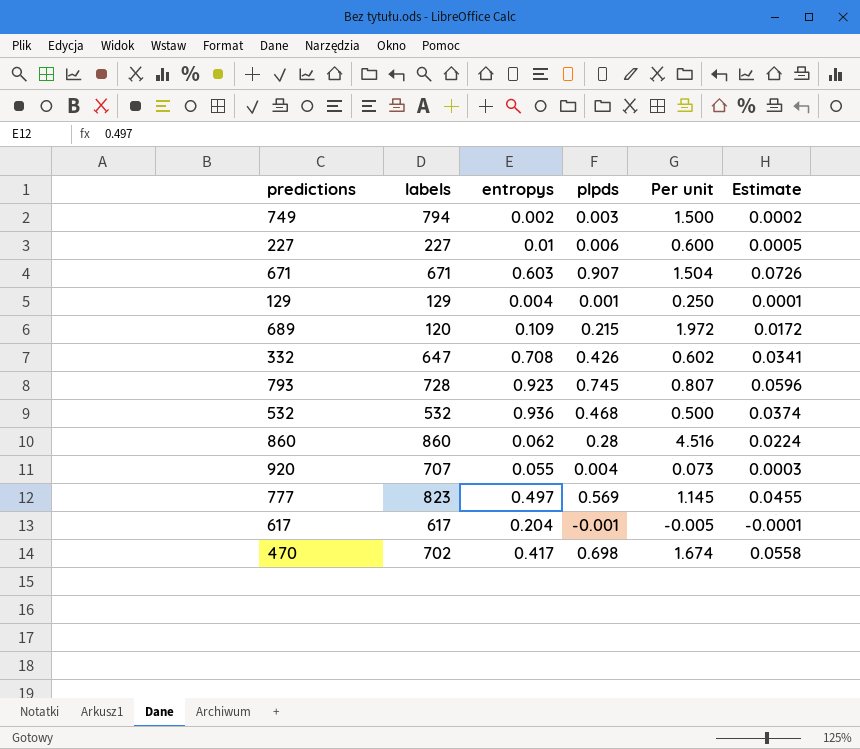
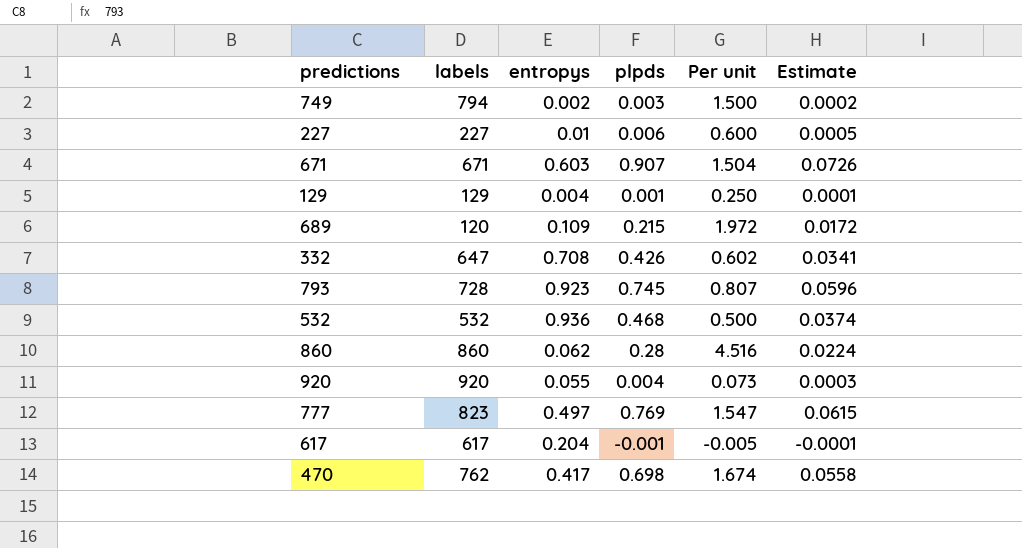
920 | labels: 707 -> 920
777 | plpds: 0.569 -> 0.769
777 | Per unit: 1.145 -> 1.547
777 | Estimate: 0.0455 -> 0.0615
470 | labels: 702 -> 762

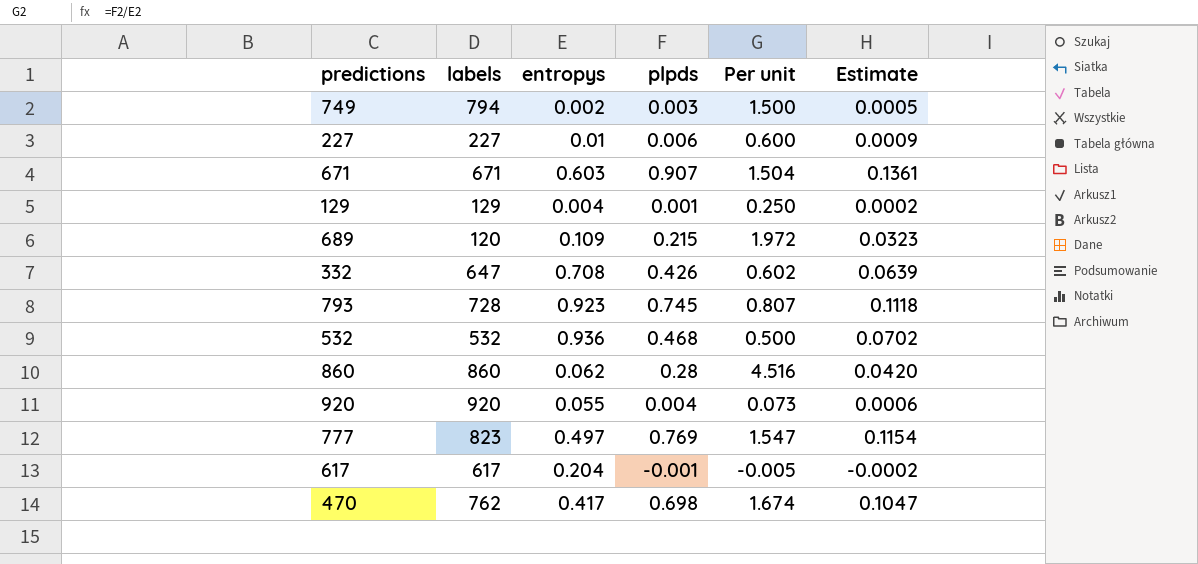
column Estimate | formula: [plpds] * 0.08 -> [plpds] * 0.15

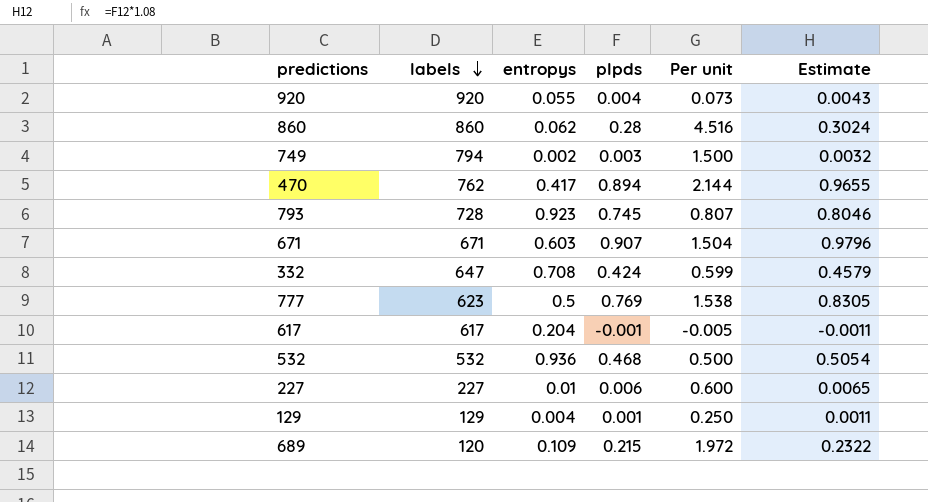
row order: none -> labels descending
column Estimate | formula: [plpds] * 0.15 -> [plpds] * 1.08
470 | plpds: 0.698 -> 0.894
470 | Per unit: 1.674 -> 2.144
332 | plpds: 0.426 -> 0.424
332 | Per unit: 0.602 -> 0.599
777 | labels: 823 -> 623
777 | entropys: 0.497 -> 0.5
777 | Per unit: 1.547 -> 1.538

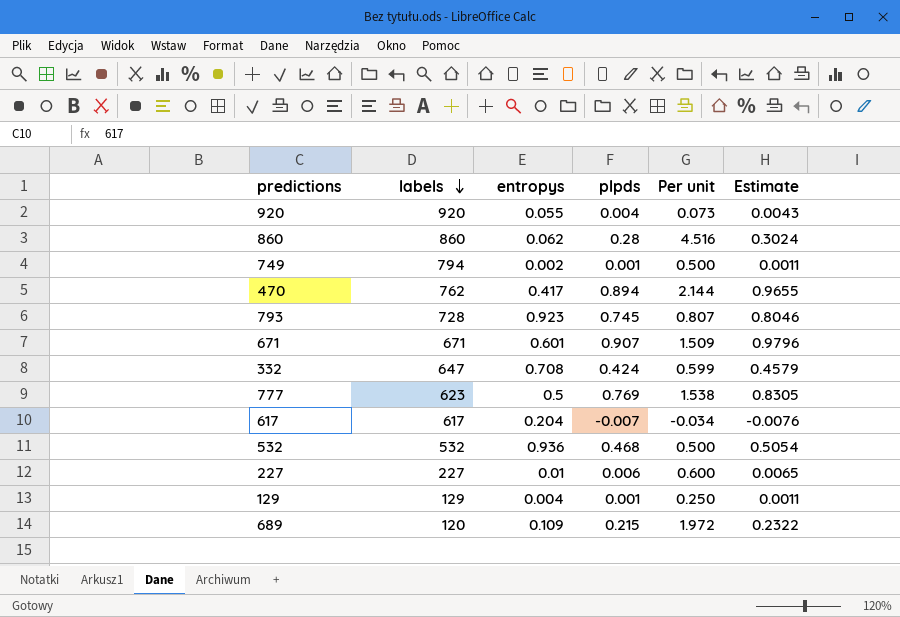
749 | plpds: 0.003 -> 0.001
749 | Per unit: 1.500 -> 0.500
749 | Estimate: 0.0032 -> 0.0011
671 | entropys: 0.603 -> 0.601
671 | Per unit: 1.504 -> 1.509
617 | plpds: -0.001 -> -0.007
617 | Per unit: -0.005 -> -0.034
617 | Estimate: -0.0011 -> -0.0076

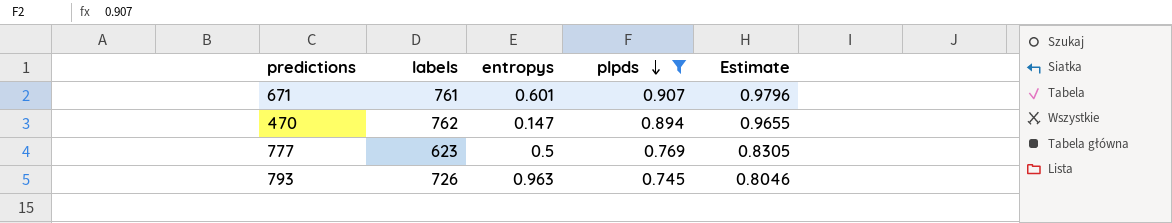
filter: none -> plpds >= 0.745
row order: labels descending -> plpds descending
column Per unit | formula: [plpds] / [entropys] -> none
671 | labels: 671 -> 761
470 | entropys: 0.417 -> 0.147
793 | labels: 728 -> 726
793 | entropys: 0.923 -> 0.963

